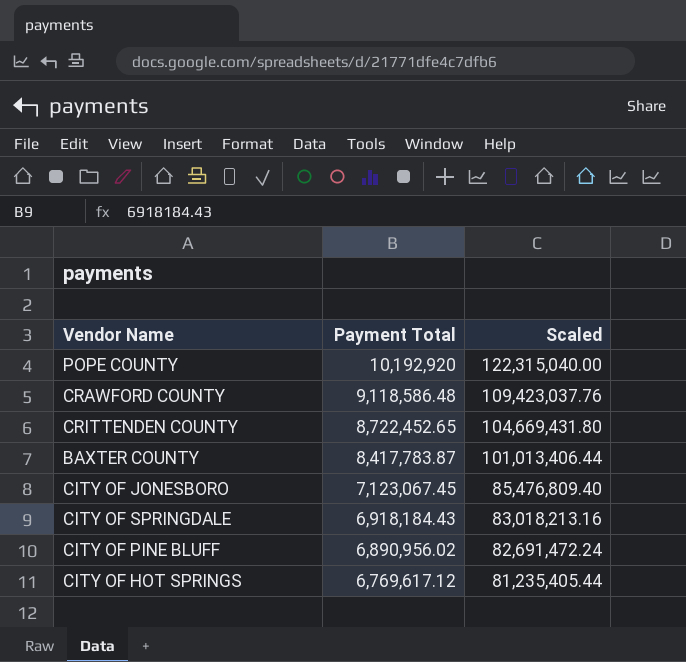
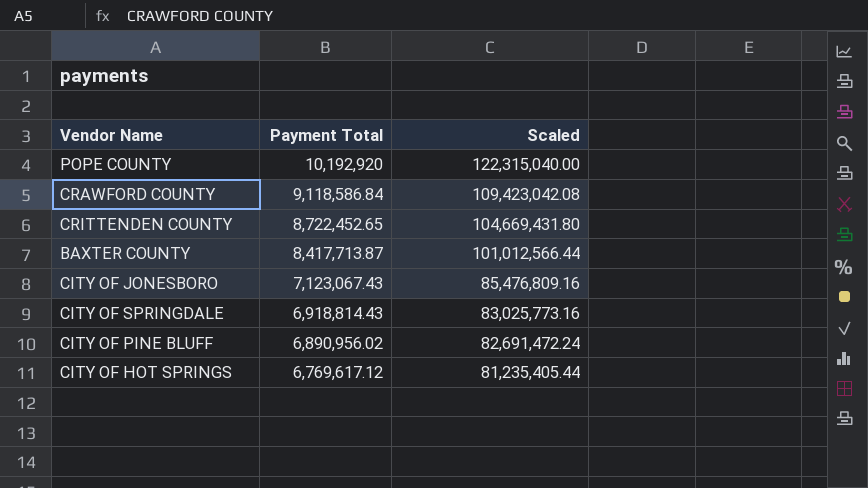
CRAWFORD COUNTY | Payment Total: 9,118,586.48 -> 9,118,586.84
CRAWFORD COUNTY | Scaled: 109,423,037.76 -> 109,423,042.08
BAXTER COUNTY | Payment Total: 8,417,783.87 -> 8,417,713.87
BAXTER COUNTY | Scaled: 101,013,406.44 -> 101,012,566.44
CITY OF JONESBORO | Payment Total: 7,123,067.45 -> 7,123,067.43
CITY OF JONESBORO | Scaled: 85,476,809.40 -> 85,476,809.16
CITY OF SPRINGDALE | Payment Total: 6,918,184.43 -> 6,918,814.43
CITY OF SPRINGDALE | Scaled: 83,018,213.16 -> 83,025,773.16

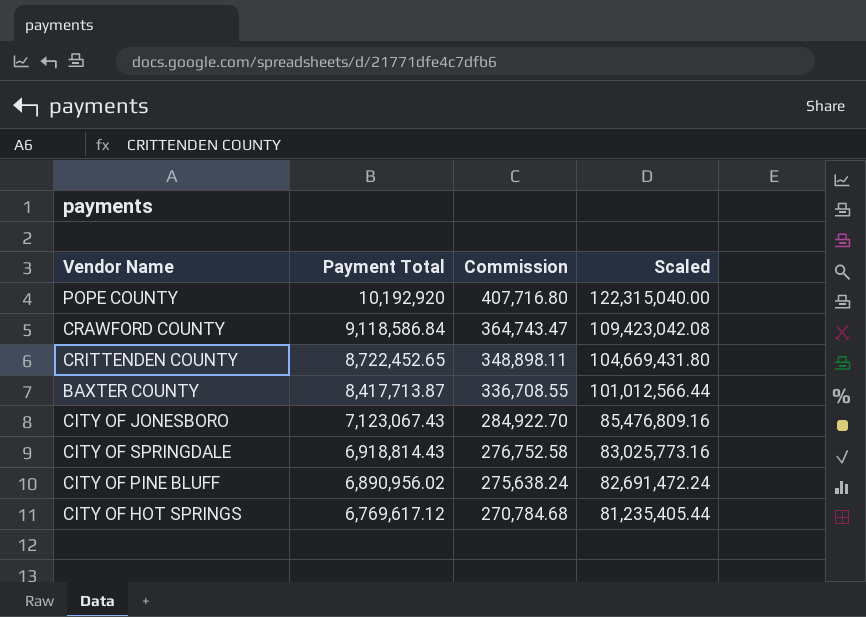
column Commission | formula: none -> [Payment Total] * 0.04

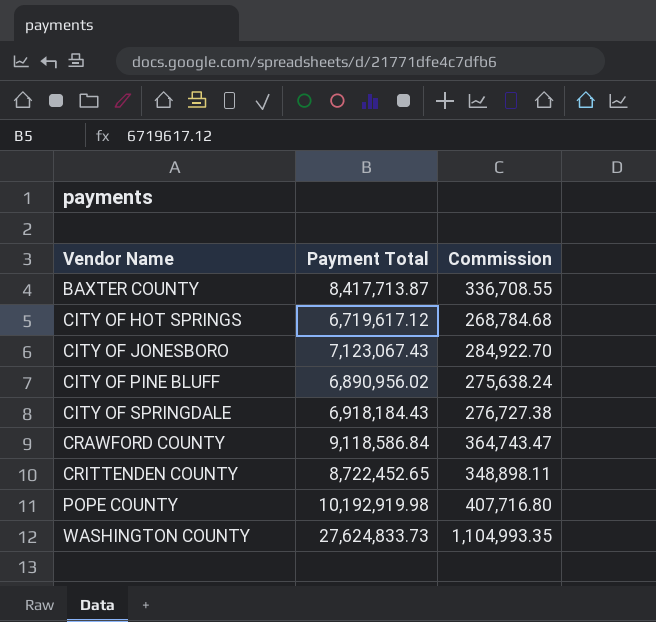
row order: Payment Total descending -> Vendor Name ascending
column Scaled | formula: [Payment Total] * 12 -> none
CITY OF HOT SPRINGS | Payment Total: 6,769,617.12 -> 6,719,617.12
CITY OF HOT SPRINGS | Commission: 270,784.68 -> 268,784.68
CITY OF SPRINGDALE | Payment Total: 6,918,814.43 -> 6,918,184.43
CITY OF SPRINGDALE | Commission: 276,752.58 -> 276,727.38
POPE COUNTY | Payment Total: 10,192,920 -> 10,192,919.98
row WASHINGTON COUNTY: none -> 27,624,833.73 | 1,104,993.35

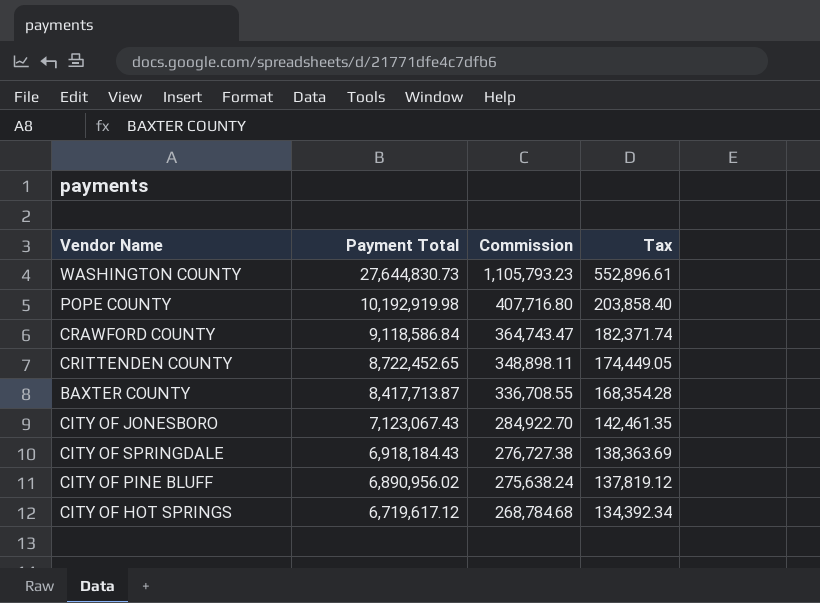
row order: Vendor Name ascending -> Payment Total descending
column Tax | formula: none -> [Payment Total] * 0.02
WASHINGTON COUNTY | Payment Total: 27,624,833.73 -> 27,644,830.73
WASHINGTON COUNTY | Commission: 1,104,993.35 -> 1,105,793.23

